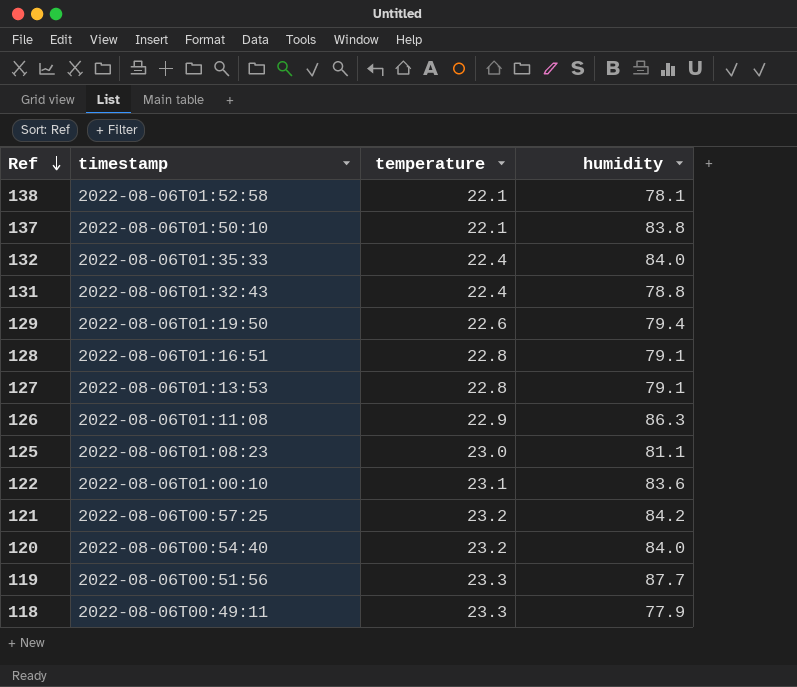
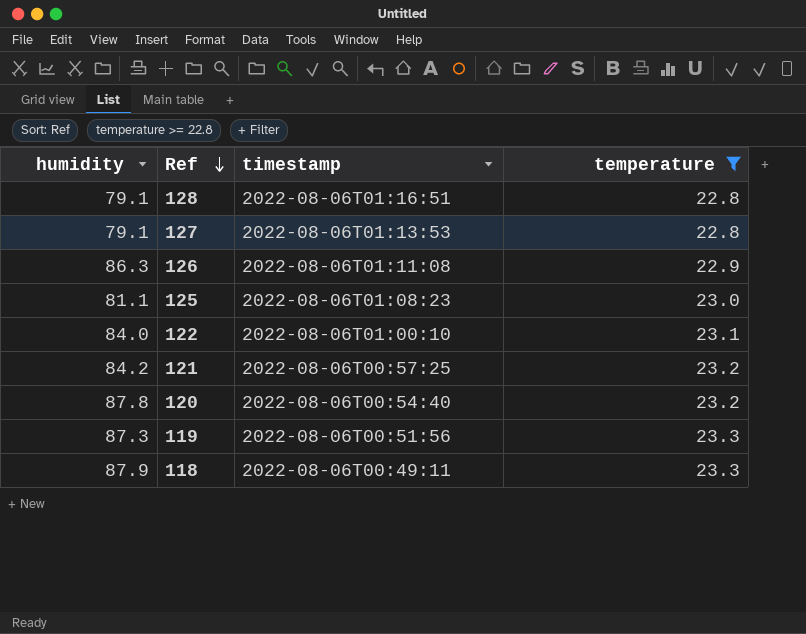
filter: none -> temperature >= 22.8
column humidity | position: 4 -> 1
122 | humidity: 83.6 -> 84.0
120 | humidity: 84.0 -> 87.8
119 | humidity: 87.7 -> 87.3
118 | humidity: 77.9 -> 87.9

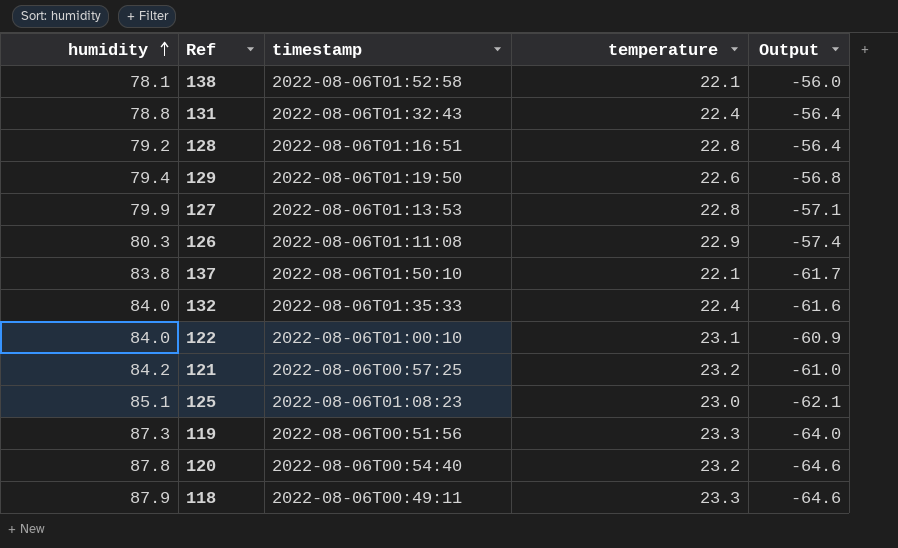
filter: temperature >= 22.8 -> none
row order: Ref descending -> humidity ascending
column Output | formula: none -> [temperature] - [humidity]
128 | humidity: 79.1 -> 79.2
127 | humidity: 79.1 -> 79.9
126 | humidity: 86.3 -> 80.3
125 | humidity: 81.1 -> 85.1

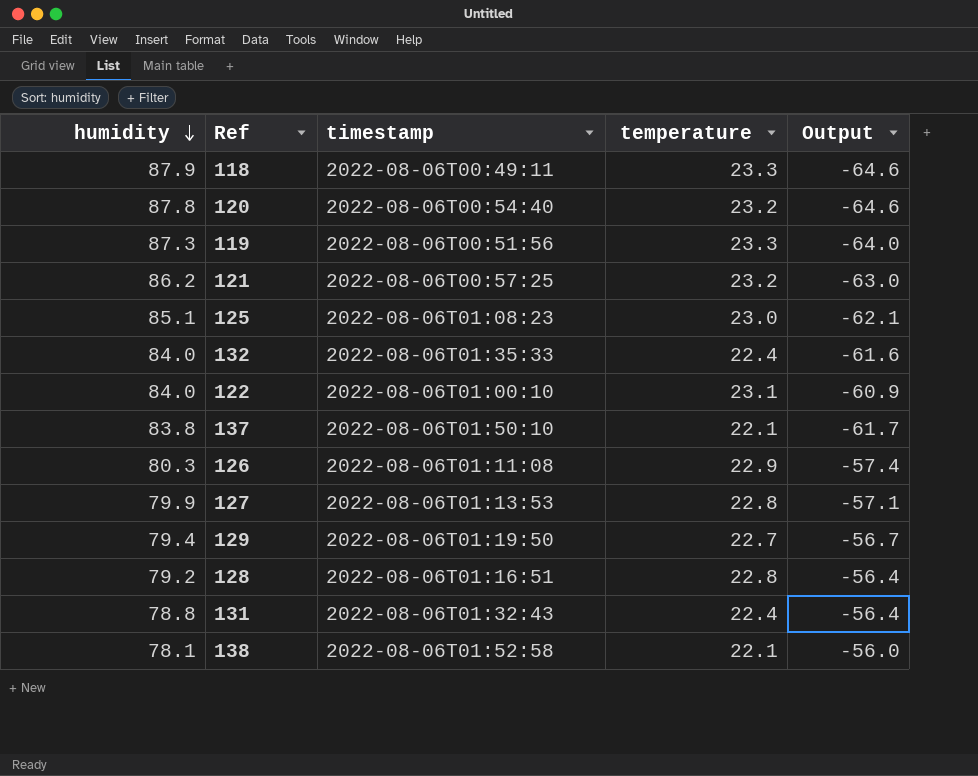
row order: humidity ascending -> humidity descending
121 | humidity: 84.2 -> 86.2
121 | Output: -61.0 -> -63.0
129 | temperature: 22.6 -> 22.7
129 | Output: -56.8 -> -56.7

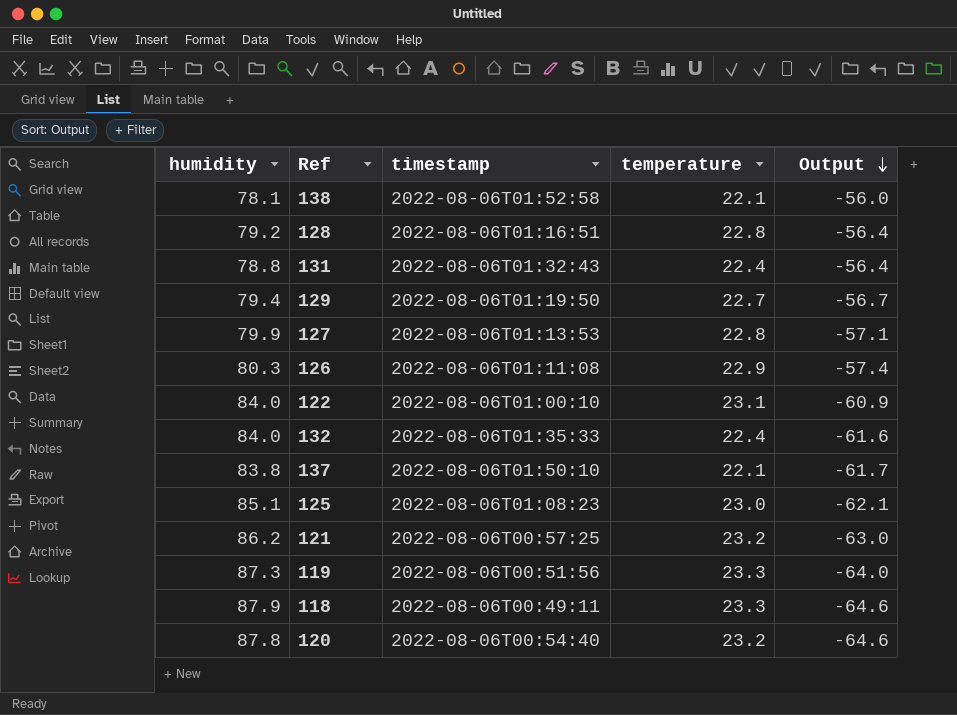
row order: humidity descending -> Output descending

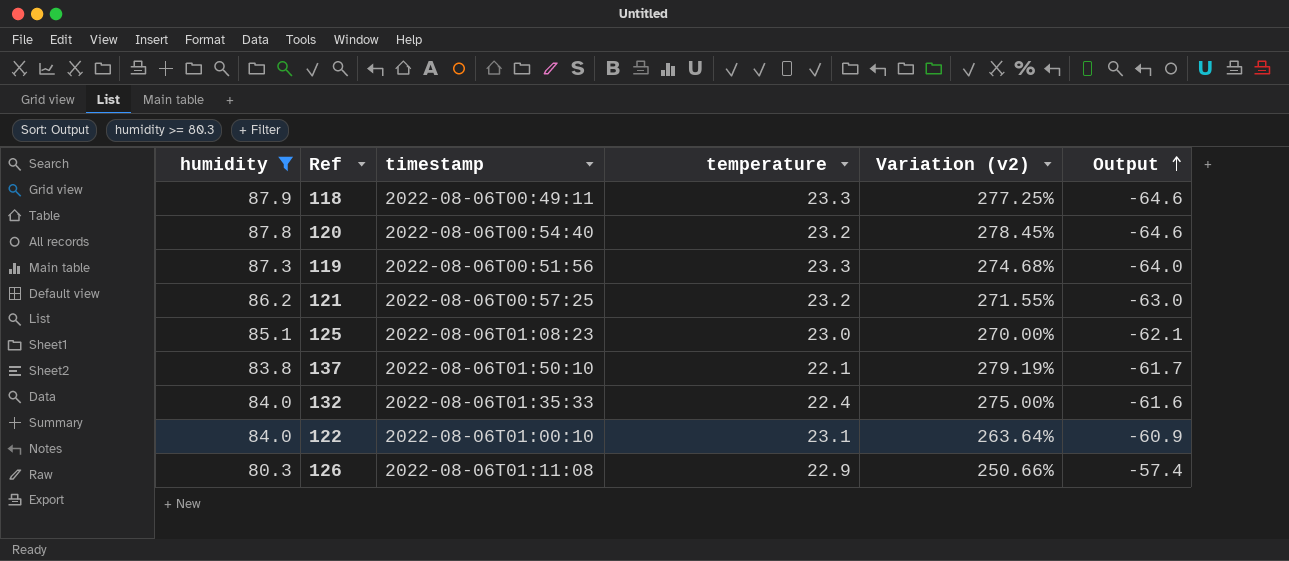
filter: none -> humidity >= 80.3
row order: Output descending -> Output ascending
column Variation (v2) | formula: none -> ([humidity] - [temperature]) / [temperature]

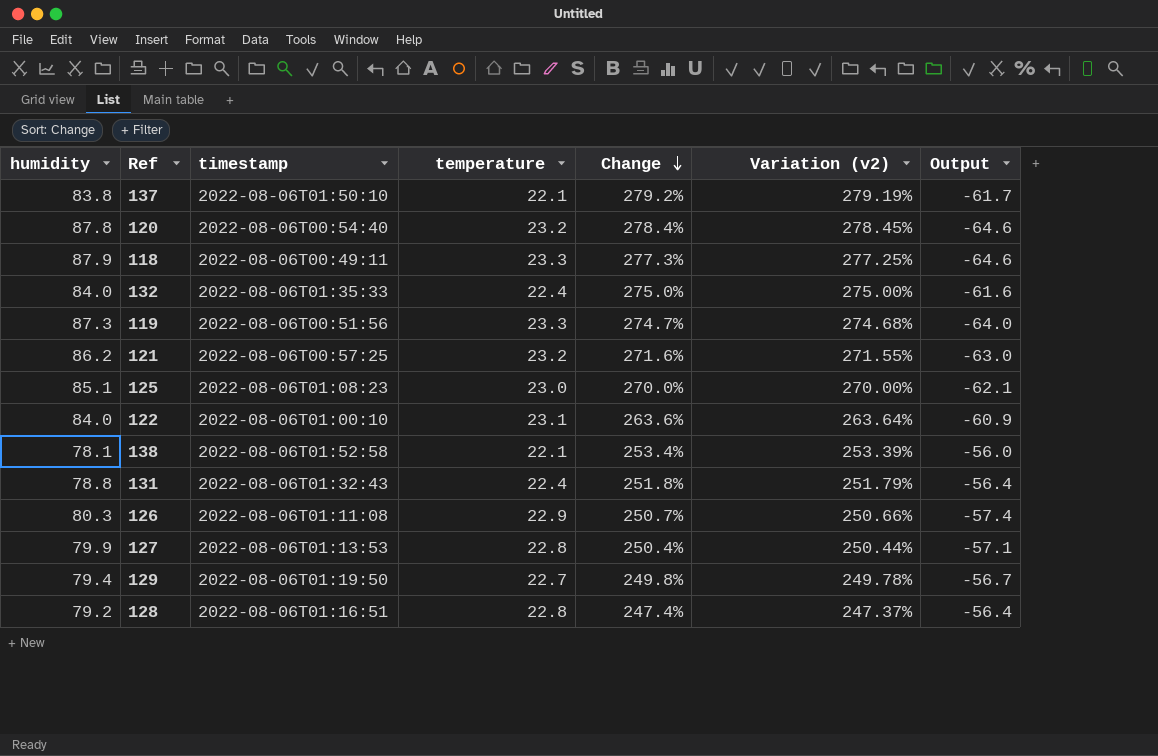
filter: humidity >= 80.3 -> none
row order: Output ascending -> Change descending
column Change | formula: none -> ([humidity] - [temperature]) / [temperature]

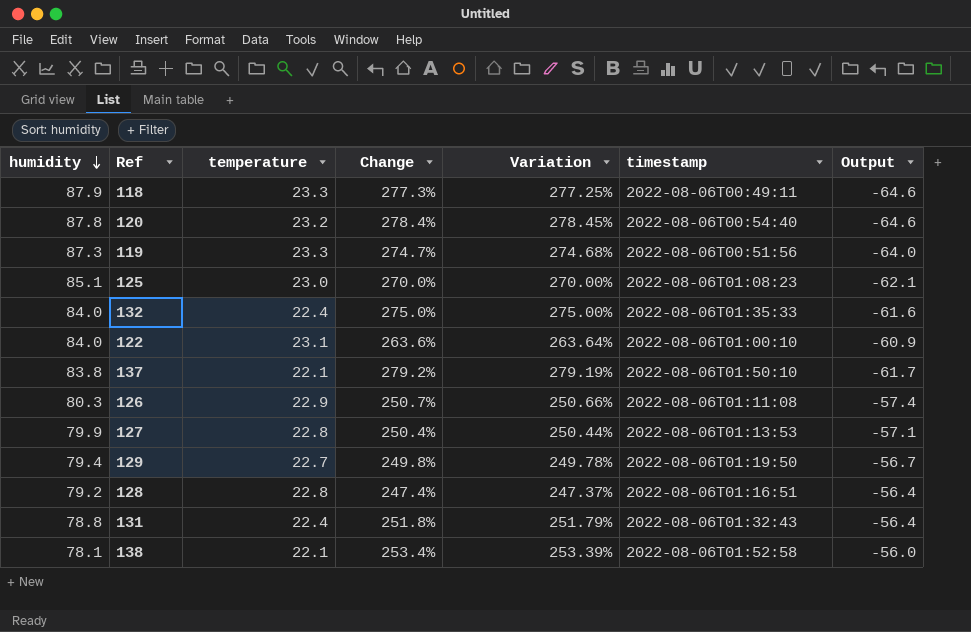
row order: Change descending -> humidity descending
column name: Variation (v2) -> Variation
column timestamp | position: 3 -> 6
row 121: 86.2 | 2022-08-06T00:57:25 | 23.2 | 271.6% | 271.55% | -63.0 -> none

